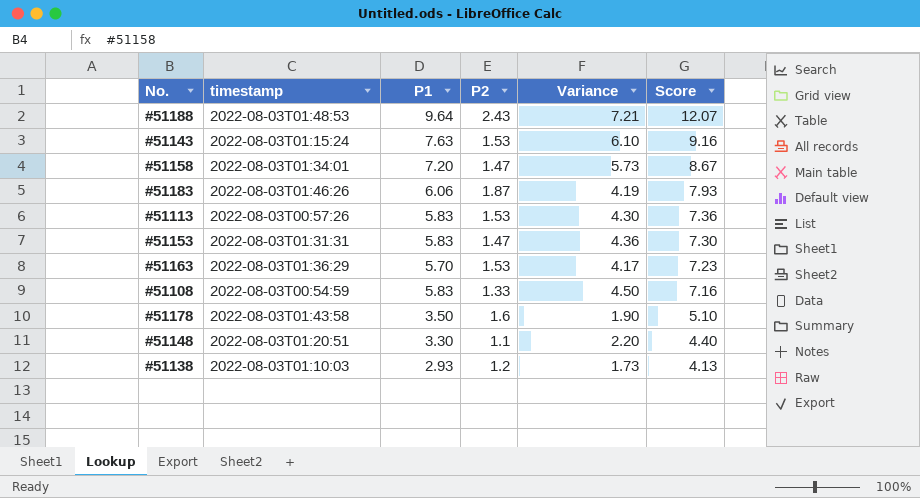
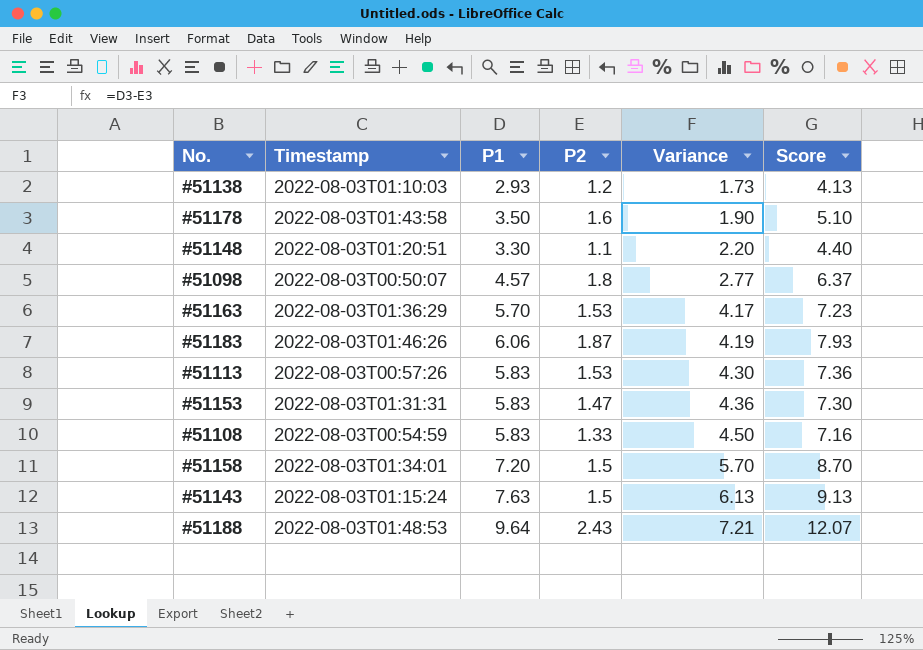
row order: Score descending -> Variance ascending
column name: timestamp -> Timestamp
row #51098: none -> 2022-08-03T00:50:07 | 4.57 | 1.8 | 2.77 | 6.37
#51158 | P2: 1.47 -> 1.5
#51158 | Variance: 5.73 -> 5.70
#51158 | Score: 8.67 -> 8.70
#51143 | P2: 1.53 -> 1.5
#51143 | Variance: 6.10 -> 6.13
#51143 | Score: 9.16 -> 9.13

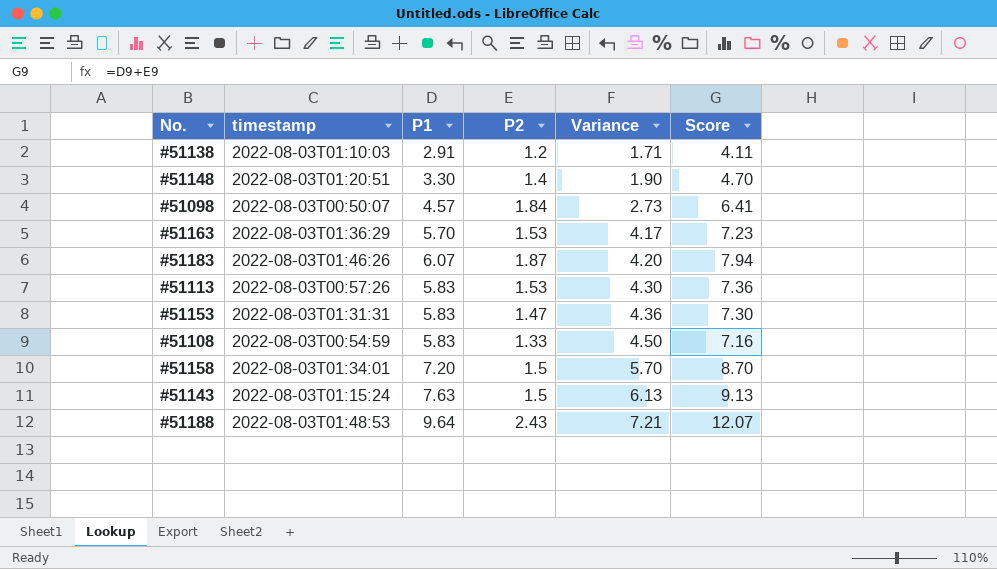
column name: Timestamp -> timestamp
row #51178: 2022-08-03T01:43:58 | 3.50 | 1.6 | 1.90 | 5.10 -> none
#51138 | P1: 2.93 -> 2.91
#51138 | Variance: 1.73 -> 1.71
#51138 | Score: 4.13 -> 4.11
#51148 | P2: 1.1 -> 1.4
#51148 | Variance: 2.20 -> 1.90
#51148 | Score: 4.40 -> 4.70
#51098 | P2: 1.8 -> 1.84
#51098 | Variance: 2.77 -> 2.73
#51098 | Score: 6.37 -> 6.41
#51183 | P1: 6.06 -> 6.07
#51183 | Variance: 4.19 -> 4.20
#51183 | Score: 7.93 -> 7.94

